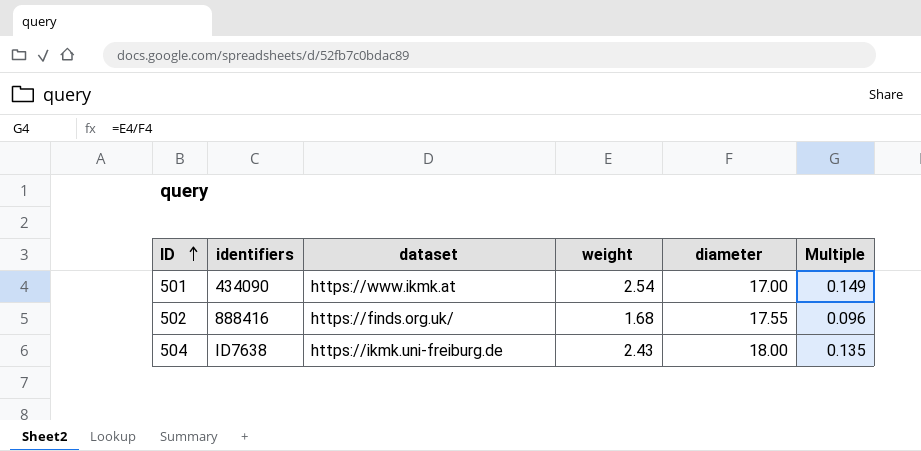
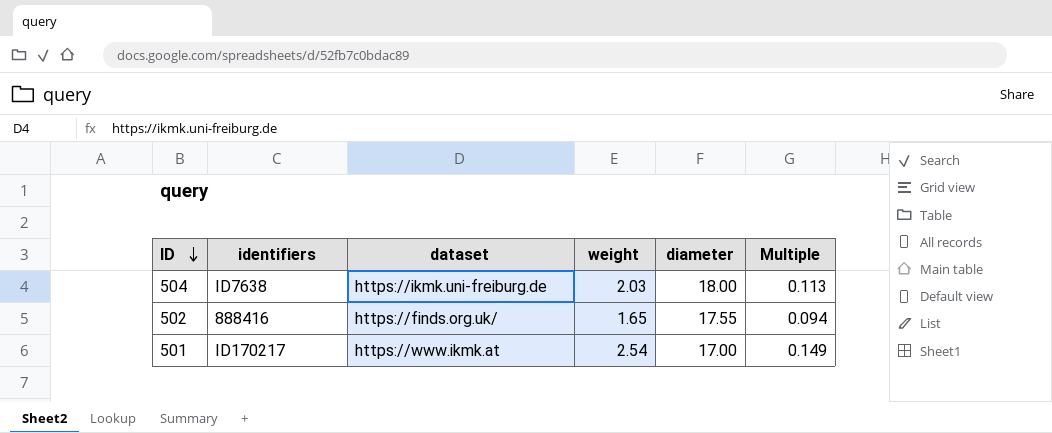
row order: ID ascending -> ID descending
504 | weight: 2.43 -> 2.03
504 | Multiple: 0.135 -> 0.113
502 | weight: 1.68 -> 1.65
502 | Multiple: 0.096 -> 0.094
501 | identifiers: 434090 -> ID170217

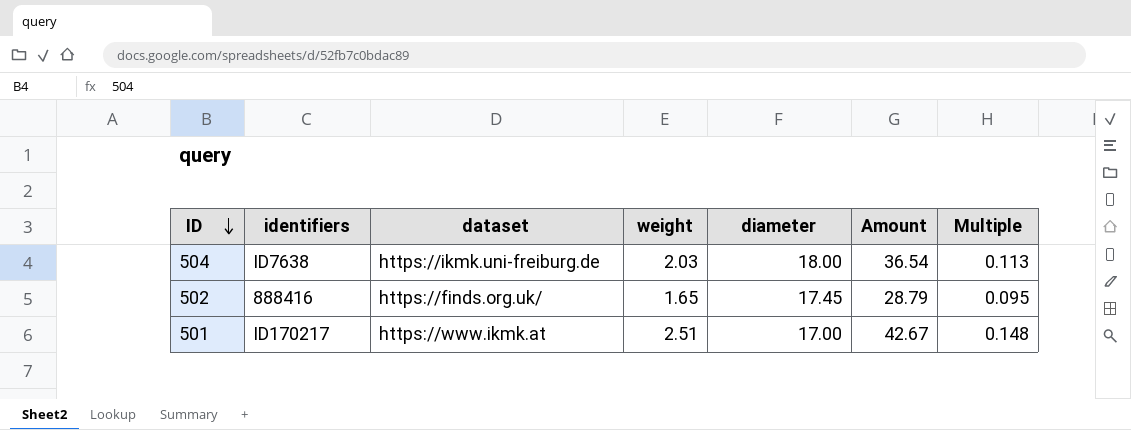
column Amount | formula: none -> [weight] * [diameter]
502 | diameter: 17.55 -> 17.45
502 | Multiple: 0.094 -> 0.095
501 | weight: 2.54 -> 2.51
501 | Multiple: 0.149 -> 0.148

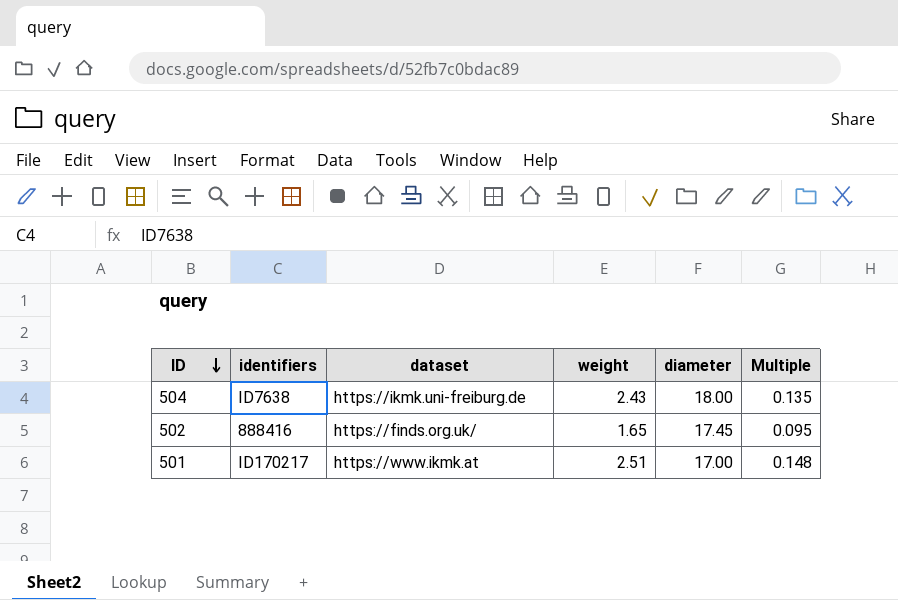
column Amount | formula: [weight] * [diameter] -> none
504 | weight: 2.03 -> 2.43
504 | Multiple: 0.113 -> 0.135

